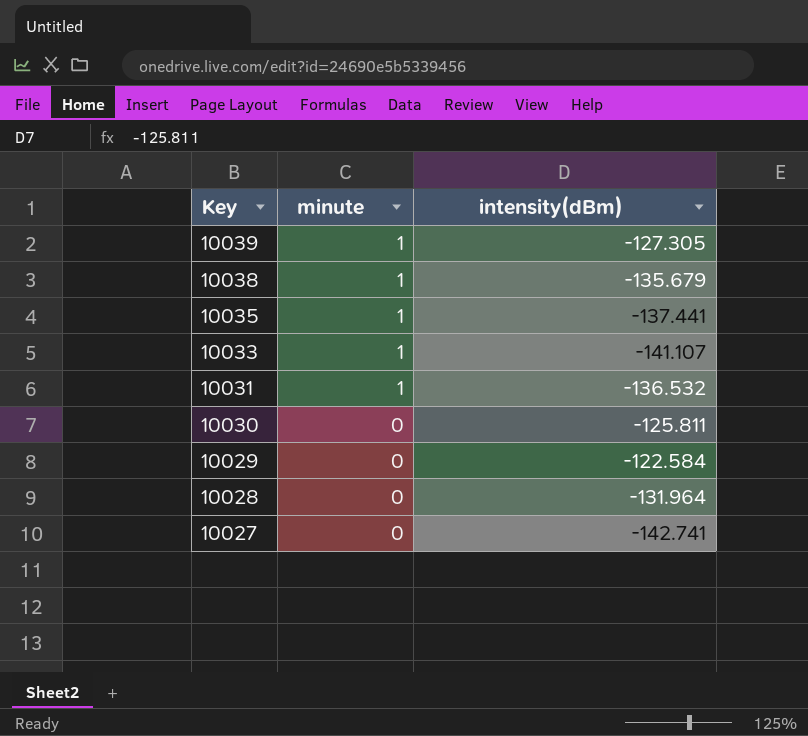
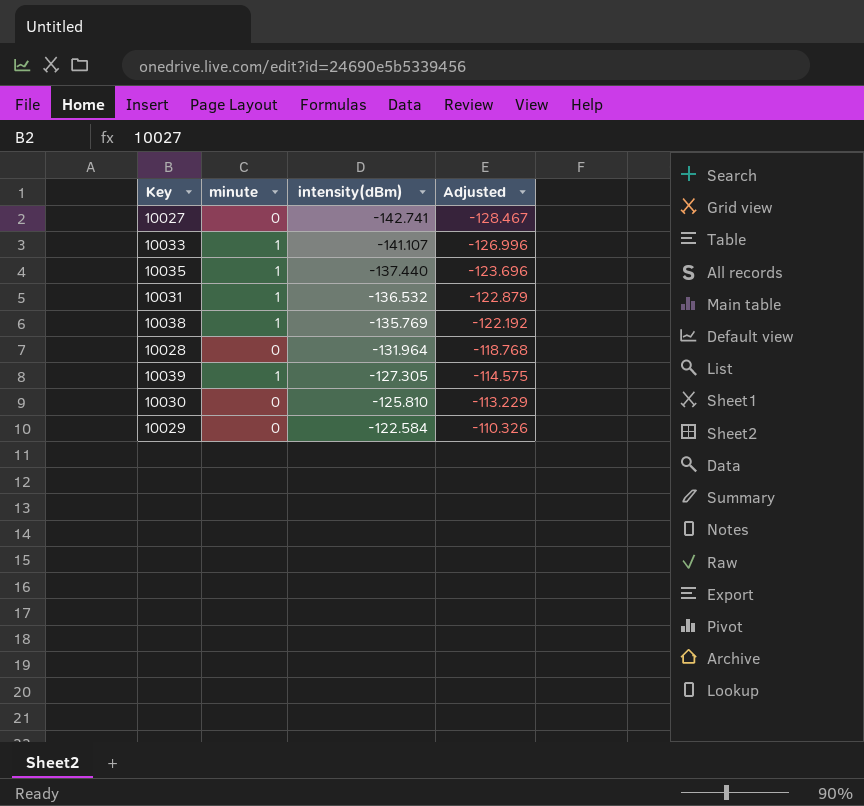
row order: Key descending -> intensity(dBm) ascending
column Adjusted | formula: none -> [intensity(dBm)] * 0.9
10035 | intensity(dBm): -137.441 -> -137.440
10038 | intensity(dBm): -135.679 -> -135.769
10030 | intensity(dBm): -125.811 -> -125.810

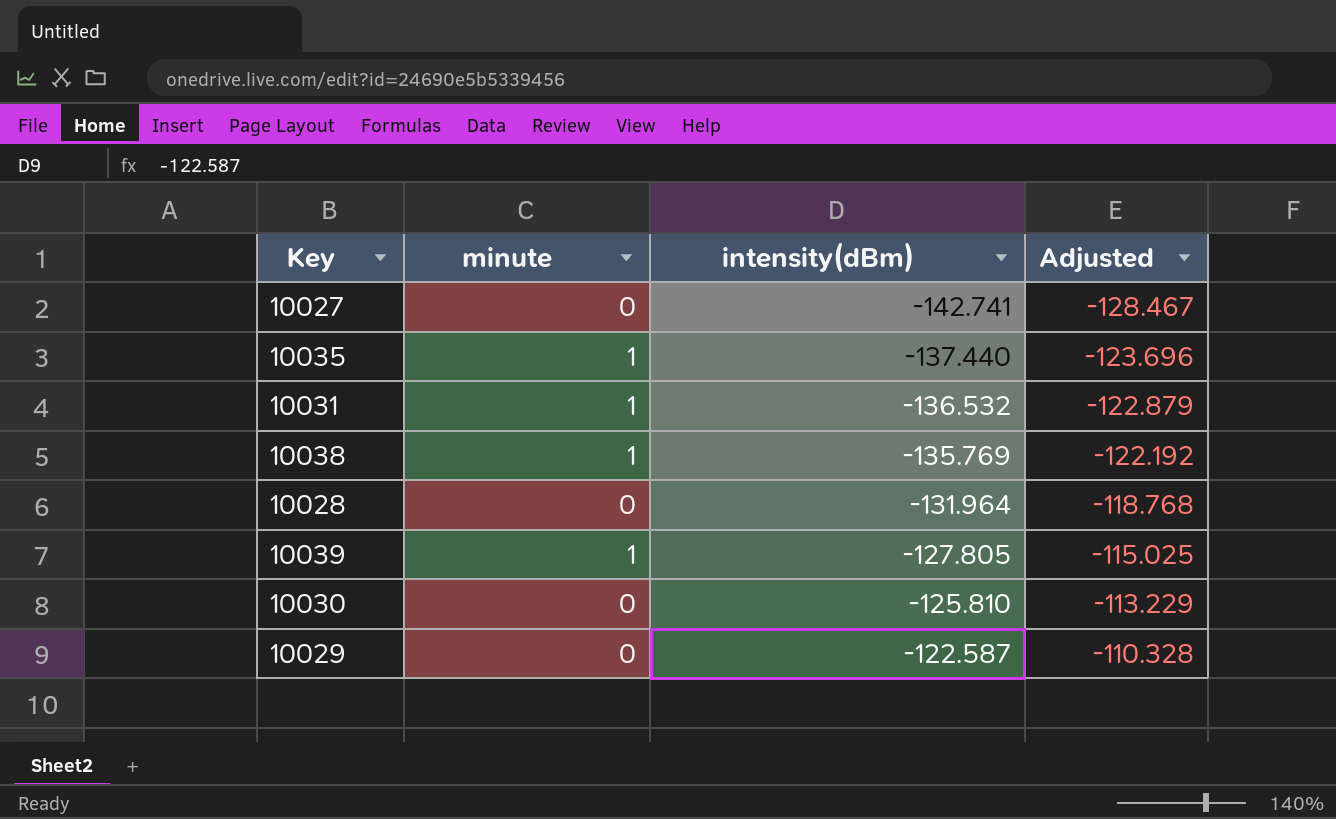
row 10033: 1 | -141.107 | -126.996 -> none
10039 | intensity(dBm): -127.305 -> -127.805
10039 | Adjusted: -114.575 -> -115.025
10029 | intensity(dBm): -122.584 -> -122.587
10029 | Adjusted: -110.326 -> -110.328

